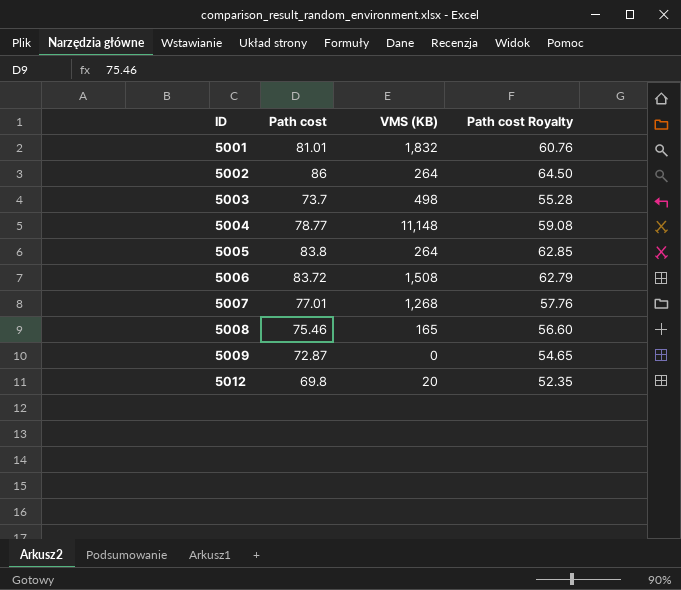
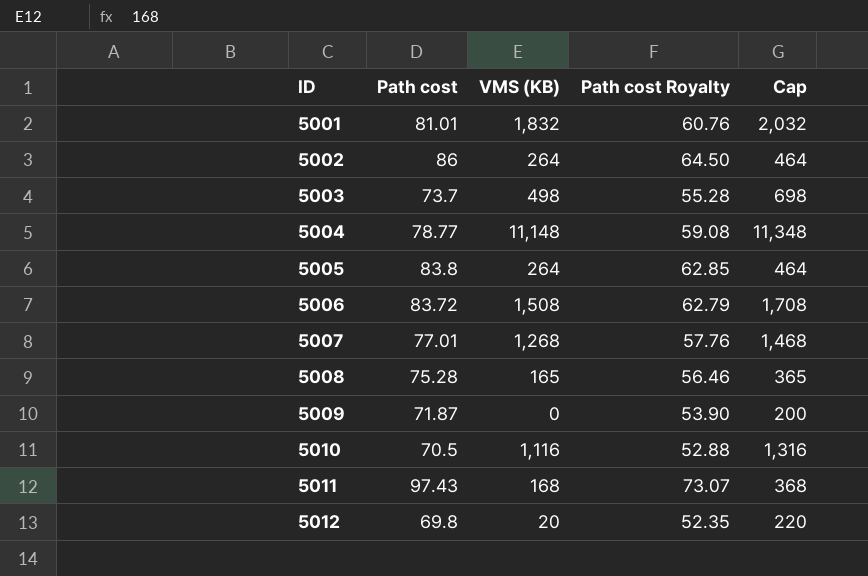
column Cap | formula: none -> [VMS (KB)] + 200
5008 | Path cost: 75.46 -> 75.28
5008 | Path cost Royalty: 56.60 -> 56.46
5009 | Path cost: 72.87 -> 71.87
5009 | Path cost Royalty: 54.65 -> 53.90
row 5010: none -> 70.5 | 1,116 | 52.88 | 1,316
row 5011: none -> 97.43 | 168 | 73.07 | 368

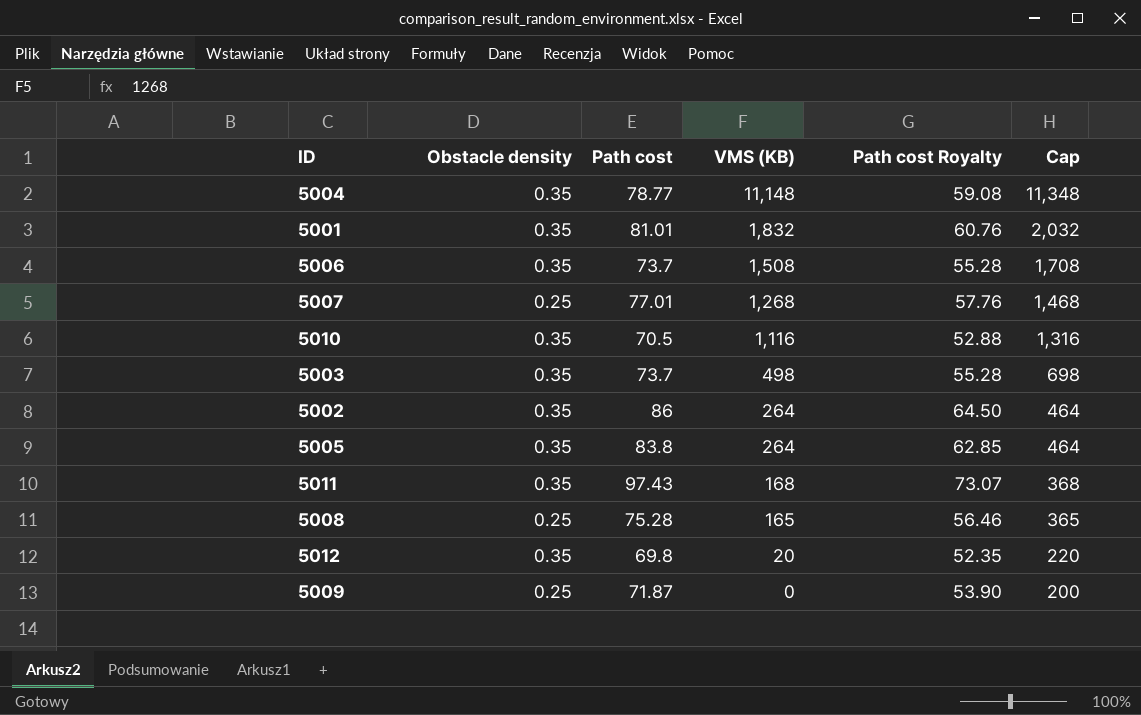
row order: ID ascending -> VMS (KB) descending
column Obstacle density | position: none -> 2
5006 | Path cost: 83.72 -> 73.7
5006 | Path cost Royalty: 62.79 -> 55.28

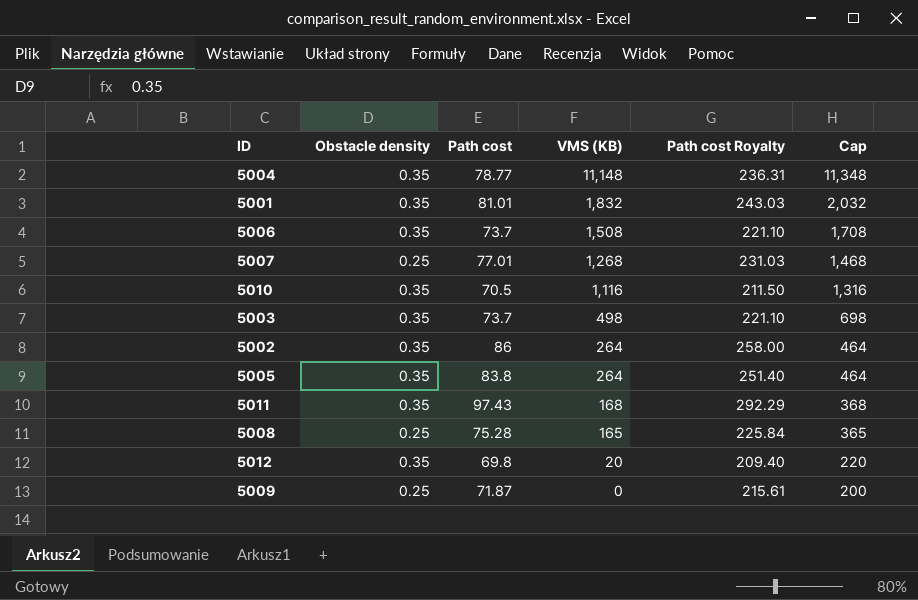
column Path cost Royalty | formula: [Path cost] * 0.75 -> [Path cost] * 3

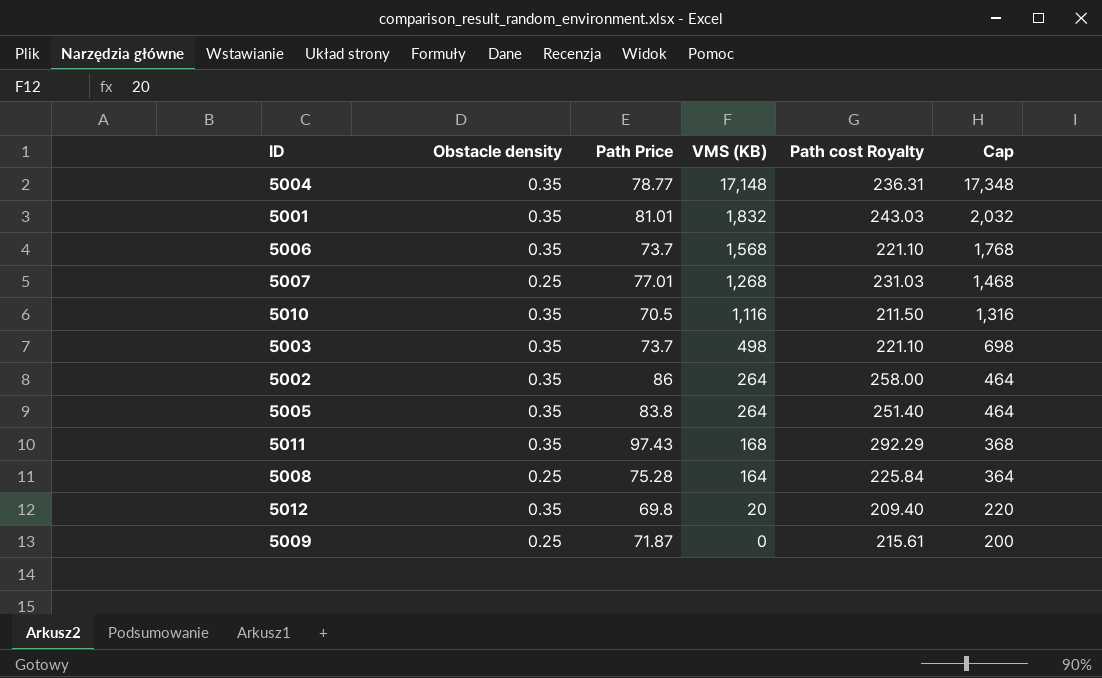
column name: Path cost -> Path Price
5004 | VMS (KB): 11,148 -> 17,148
5004 | Cap: 11,348 -> 17,348
5006 | VMS (KB): 1,508 -> 1,568
5006 | Cap: 1,708 -> 1,768
5008 | VMS (KB): 165 -> 164
5008 | Cap: 365 -> 364

